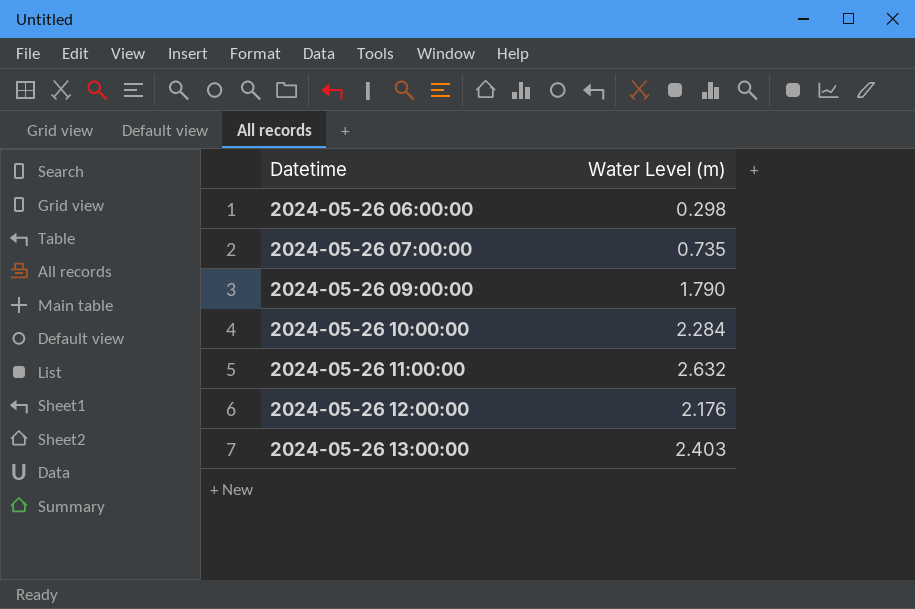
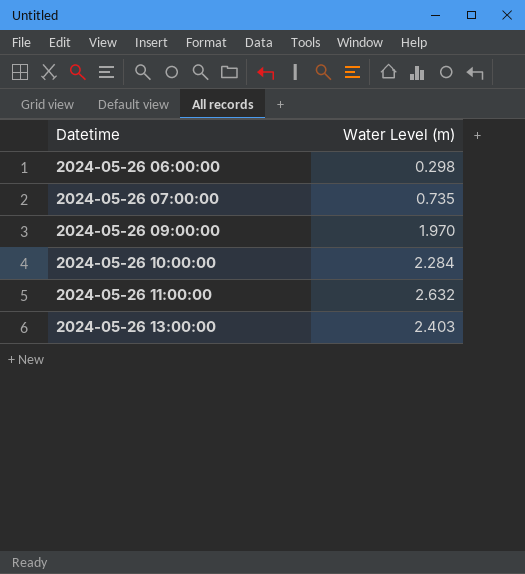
row 2024-05-26 12:00:00: 2.176 -> none
2024-05-26 09:00:00 | Water Level (m): 1.790 -> 1.970

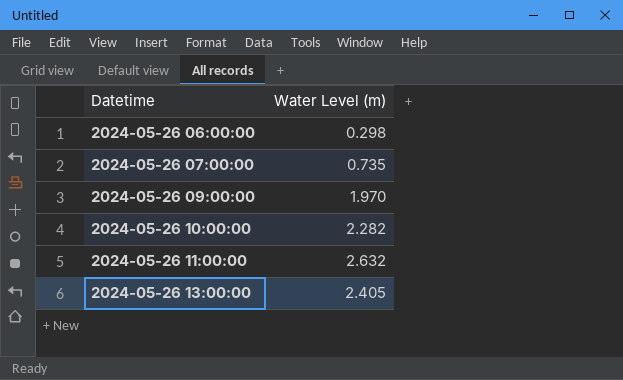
2024-05-26 10:00:00 | Water Level (m): 2.284 -> 2.282
2024-05-26 13:00:00 | Water Level (m): 2.403 -> 2.405

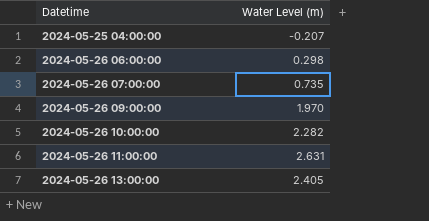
row 2024-05-25 04:00:00: none -> -0.207
2024-05-26 11:00:00 | Water Level (m): 2.632 -> 2.631

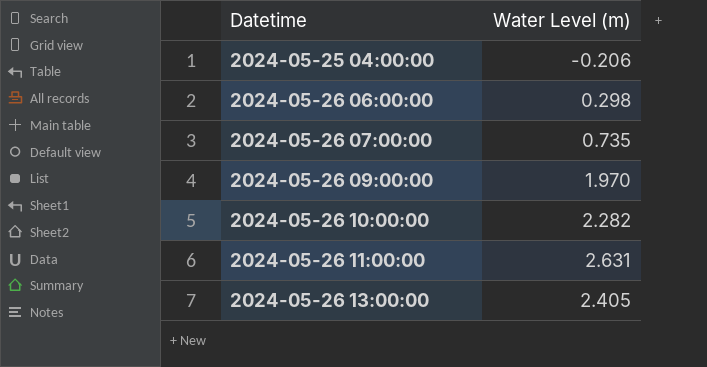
2024-05-25 04:00:00 | Water Level (m): -0.207 -> -0.206

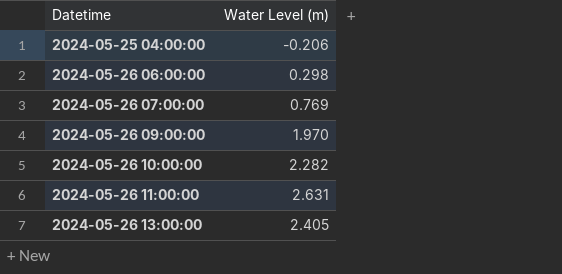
2024-05-26 07:00:00 | Water Level (m): 0.735 -> 0.769

